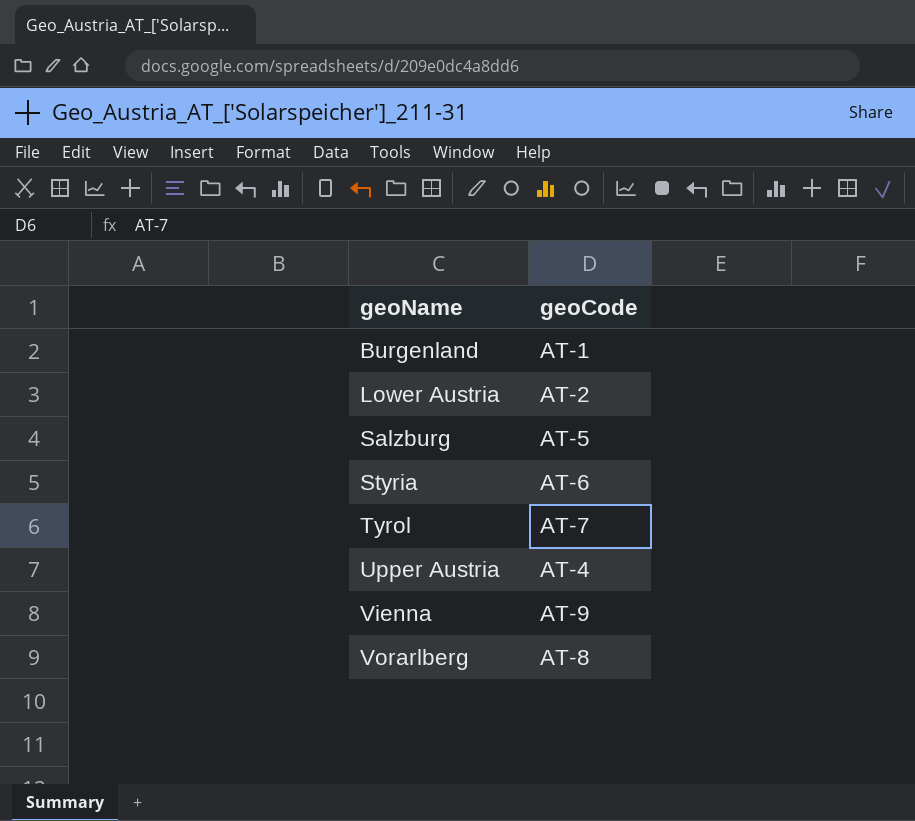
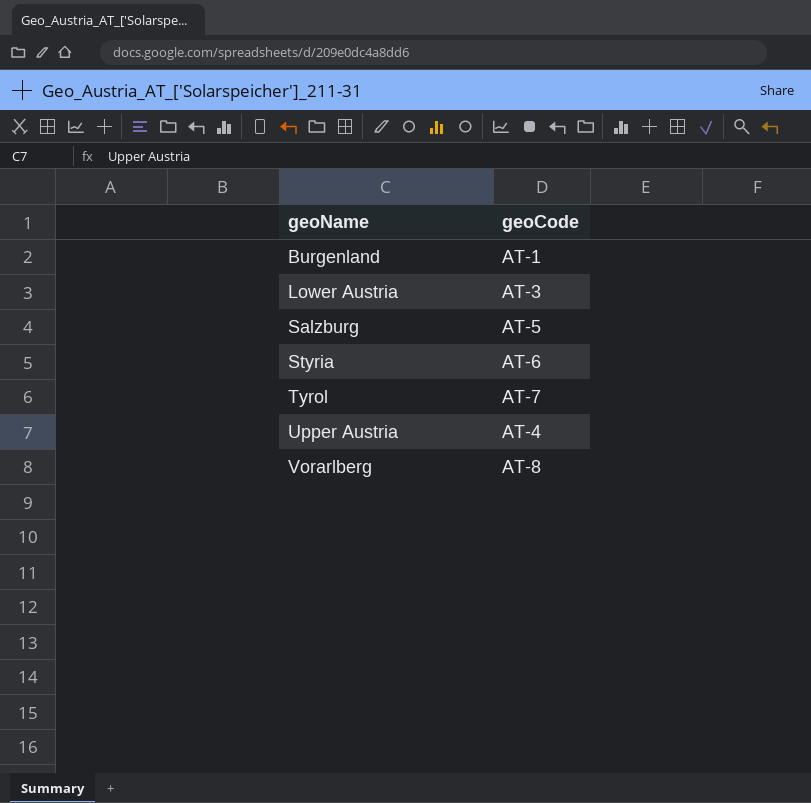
row Vienna: AT-9 -> none
Lower Austria | geoCode: AT-2 -> AT-3

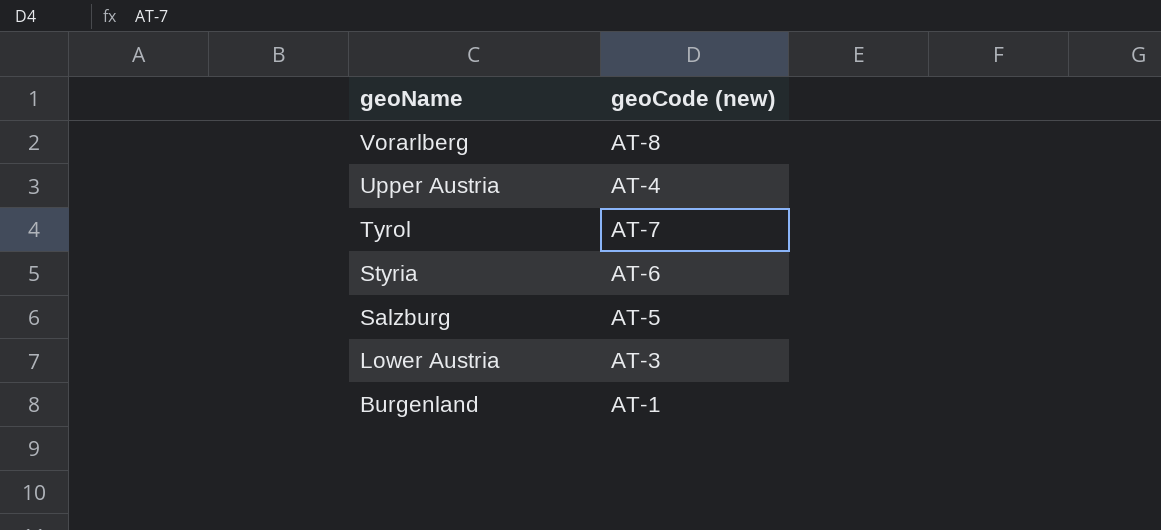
row order: geoName ascending -> geoName descending
column name: geoCode -> geoCode (new)

